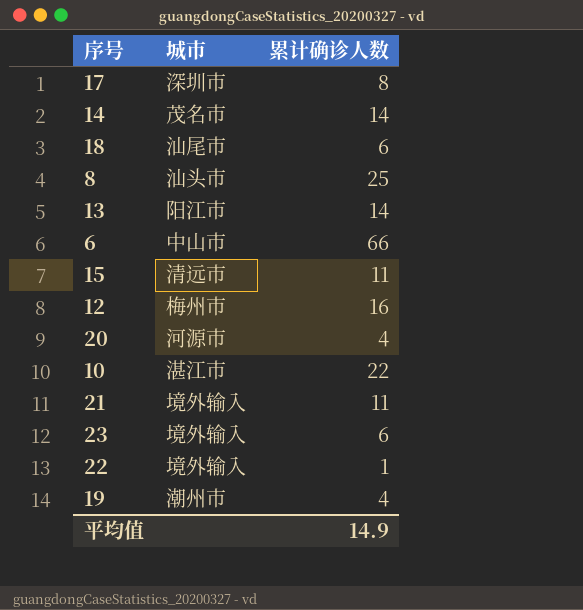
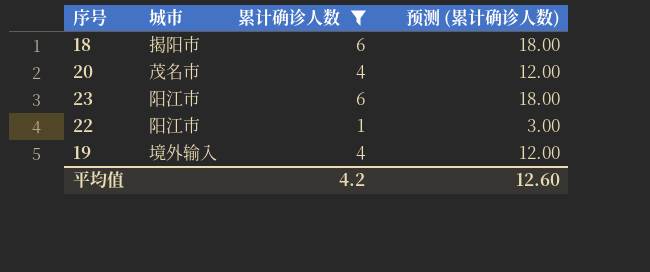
filter: none -> 累计确诊人数 <= 6
column 预测 (累计确诊人数) | formula: none -> [累计确诊人数] * 3
18 | 城市: 汕尾市 -> 揭阳市
20 | 城市: 河源市 -> 茂名市
23 | 城市: 境外输入 -> 阳江市
22 | 城市: 境外输入 -> 阳江市
19 | 城市: 潮州市 -> 境外输入
平均值 | 累计确诊人数: 14.9 -> 4.2

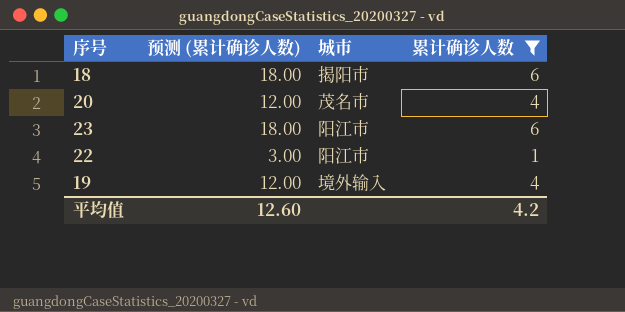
column 预测 (累计确诊人数) | position: 4 -> 2

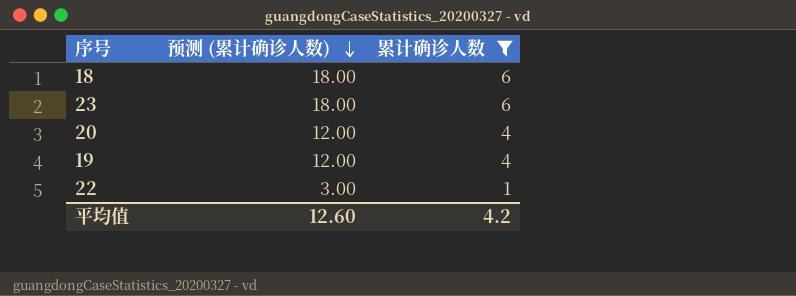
row order: none -> 预测 (累计确诊人数) descending
column 城市 | position: 3 -> none

